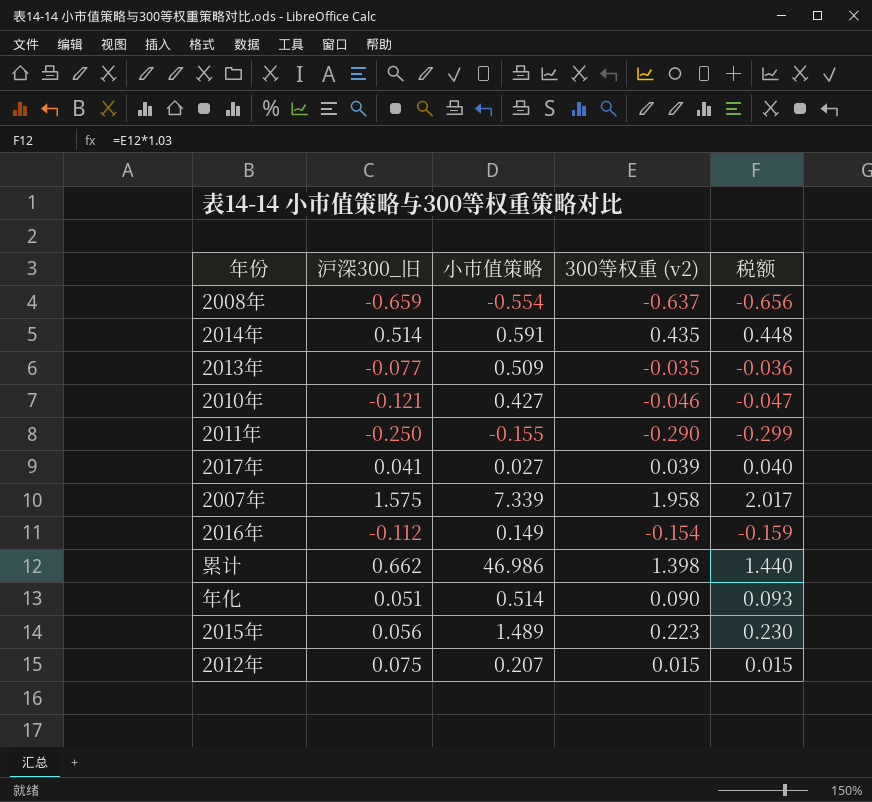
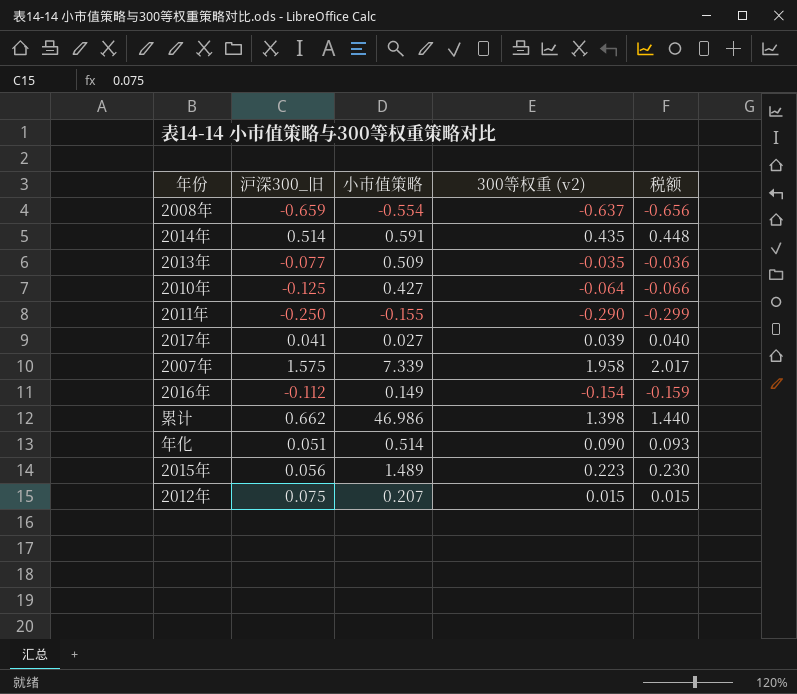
2010年 | 沪深300_旧: -0.121 -> -0.125
2010年 | 300等权重 (v2): -0.046 -> -0.064
2010年 | 税额: -0.047 -> -0.066

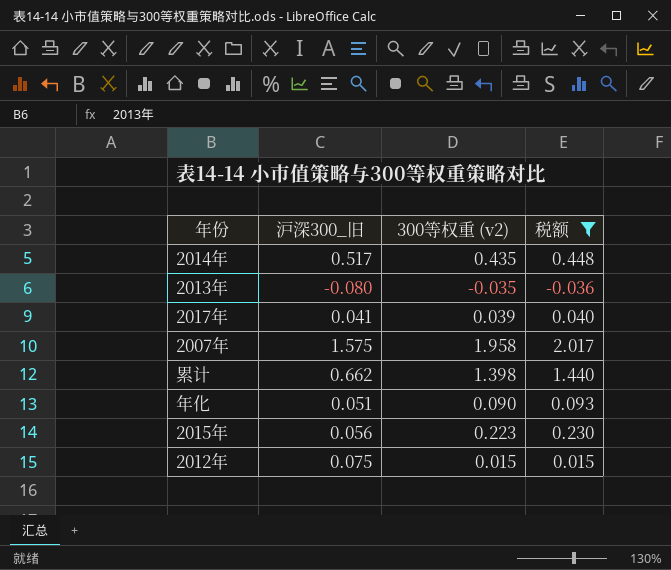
filter: none -> 税额 >= -0.036
column 小市值策略 | position: 3 -> none
2014年 | 沪深300_旧: 0.514 -> 0.517
2013年 | 沪深300_旧: -0.077 -> -0.080

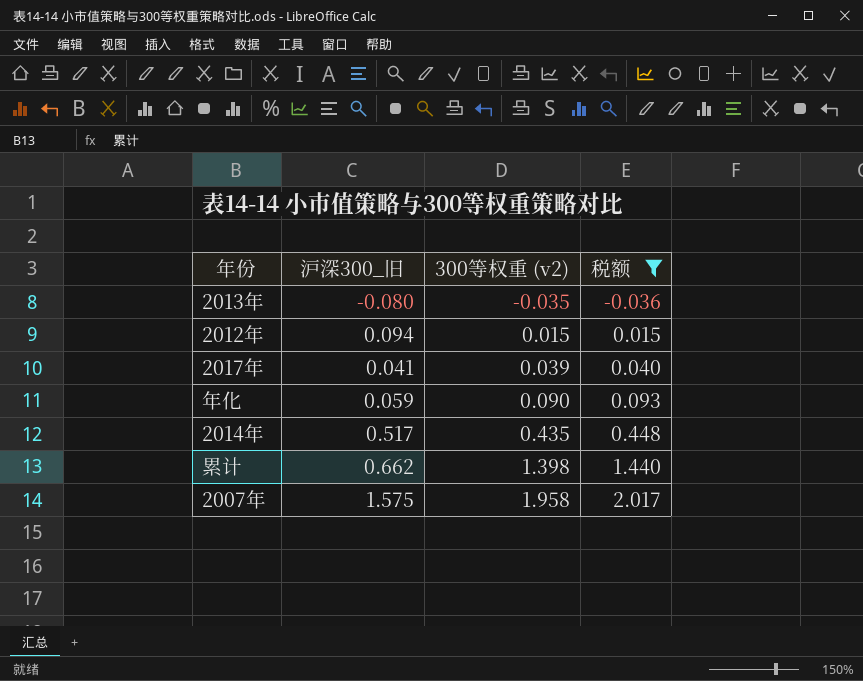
row order: none -> 300等权重 (v2) ascending
row 2015年: 0.056 | 0.223 | 0.230 -> none
2012年 | 沪深300_旧: 0.075 -> 0.094
年化 | 沪深300_旧: 0.051 -> 0.059

